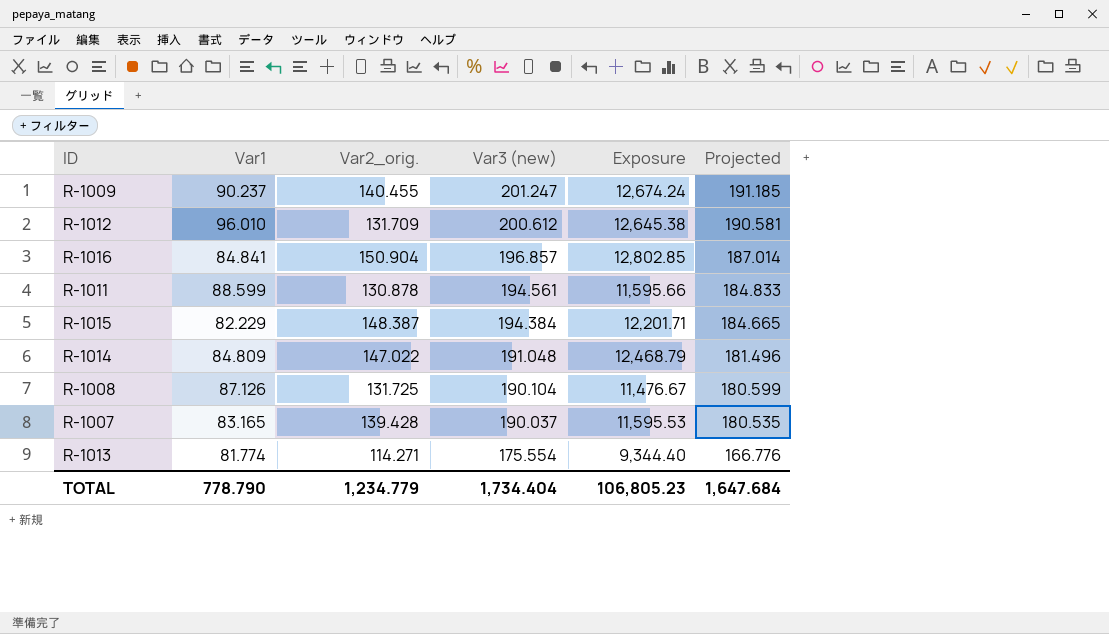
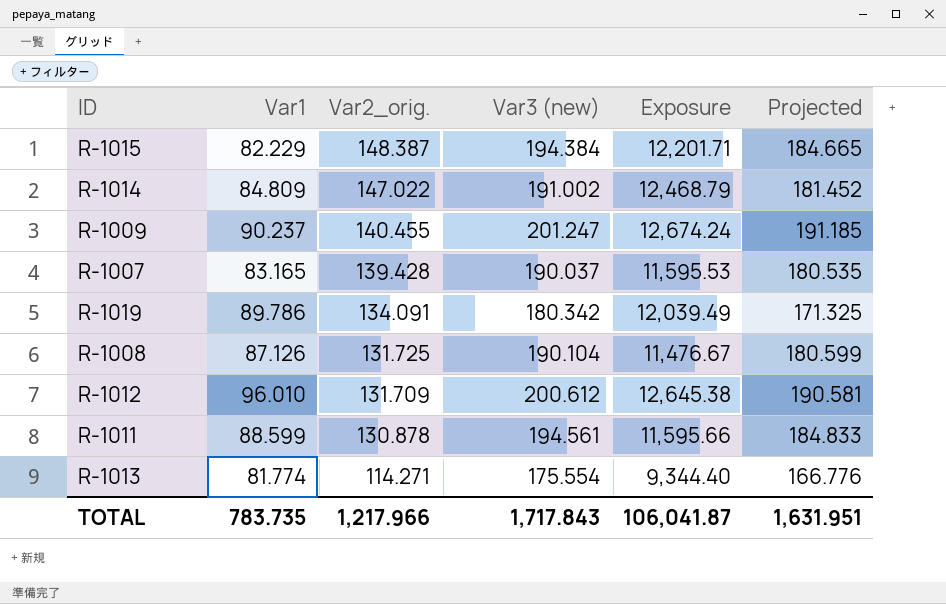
row order: Var3 (new) descending -> Var2_orig. descending
row R-1016: 84.841 | 150.904 | 196.857 | 12,802.85 | 187.014 -> none
R-1014 | Var3 (new): 191.048 -> 191.002
R-1014 | Projected: 181.496 -> 181.452
row R-1019: none -> 89.786 | 134.091 | 180.342 | 12,039.49 | 171.325
TOTAL | Var1: 778.790 -> 783.735
TOTAL | Var2_orig.: 1,234.779 -> 1,217.966
TOTAL | Var3 (new): 1,734.404 -> 1,717.843
TOTAL | Exposure: 106,805.23 -> 106,041.87
TOTAL | Projected: 1,647.684 -> 1,631.951

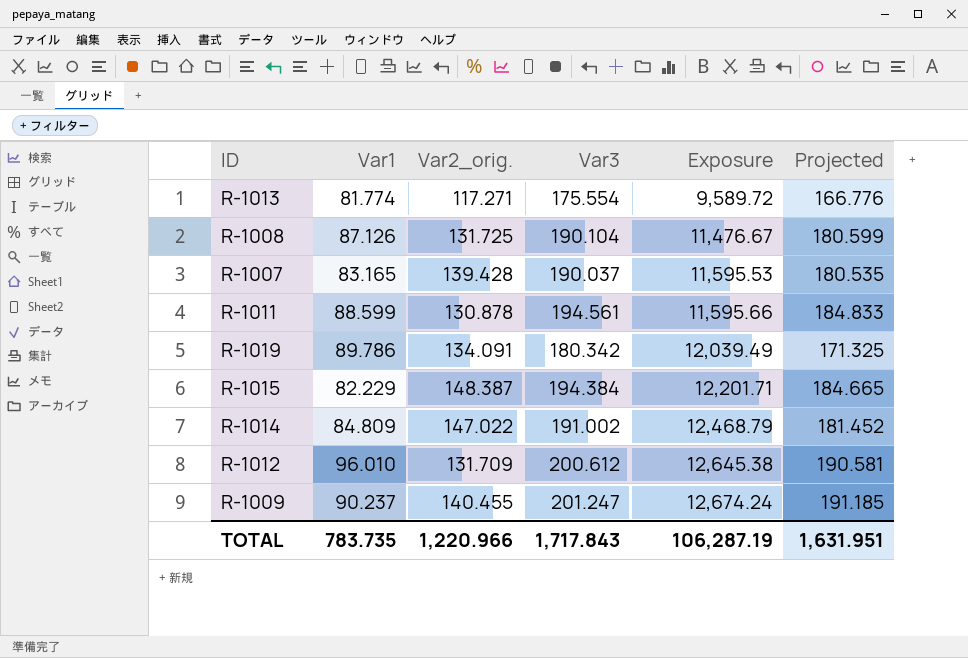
row order: Var2_orig. descending -> Exposure ascending
column name: Var3 (new) -> Var3
R-1013 | Var2_orig.: 114.271 -> 117.271
R-1013 | Exposure: 9,344.40 -> 9,589.72
TOTAL | Var2_orig.: 1,217.966 -> 1,220.966
TOTAL | Exposure: 106,041.87 -> 106,287.19

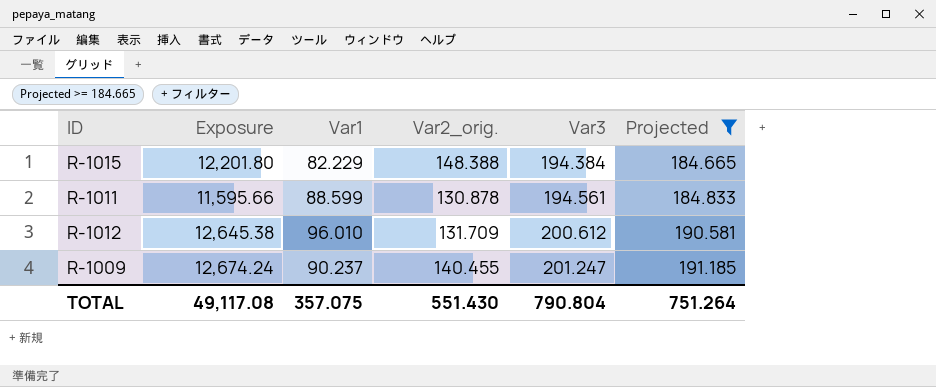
filter: none -> Projected >= 184.665
row order: Exposure ascending -> Var3 ascending
column Exposure | position: 5 -> 2
R-1015 | Exposure: 12,201.71 -> 12,201.80
R-1015 | Var2_orig.: 148.387 -> 148.388
TOTAL | Exposure: 106,287.19 -> 49,117.08
TOTAL | Var1: 783.735 -> 357.075
TOTAL | Var2_orig.: 1,220.966 -> 551.430
TOTAL | Var3: 1,717.843 -> 790.804
TOTAL | Projected: 1,631.951 -> 751.264

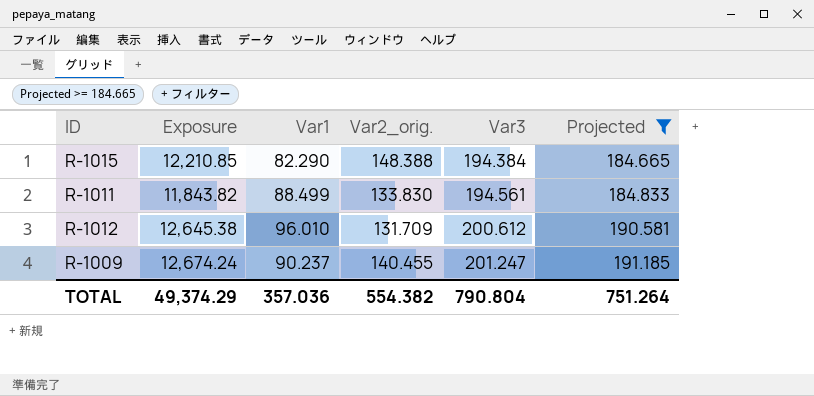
R-1015 | Exposure: 12,201.80 -> 12,210.85
R-1015 | Var1: 82.229 -> 82.290
R-1011 | Exposure: 11,595.66 -> 11,843.82
R-1011 | Var1: 88.599 -> 88.499
R-1011 | Var2_orig.: 130.878 -> 133.830
TOTAL | Exposure: 49,117.08 -> 49,374.29
TOTAL | Var1: 357.075 -> 357.036
TOTAL | Var2_orig.: 551.430 -> 554.382

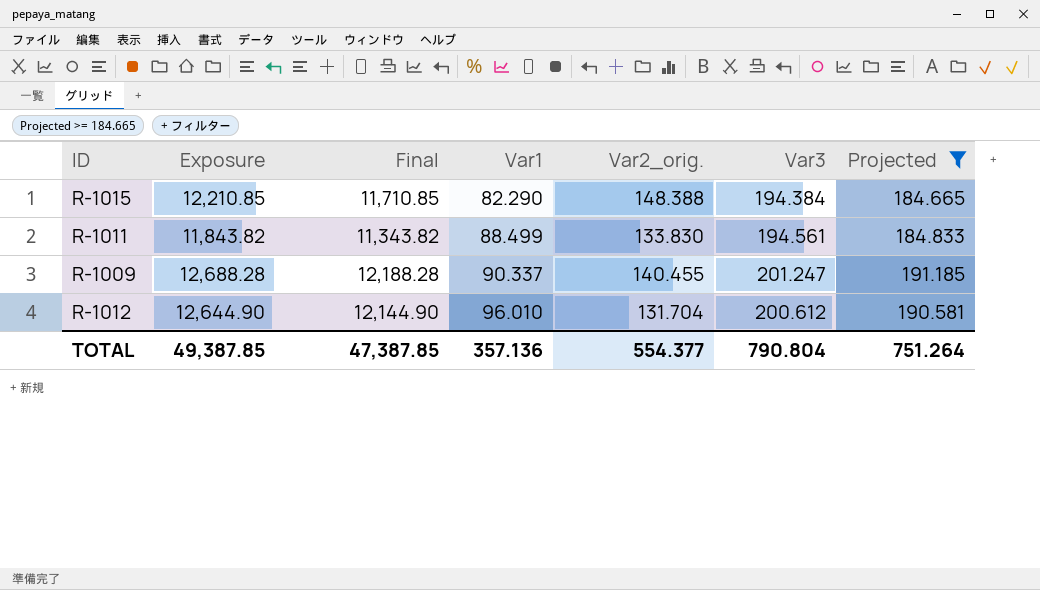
row order: Var3 ascending -> Var1 ascending
column Final | formula: none -> [Exposure] - 500
R-1009 | Exposure: 12,674.24 -> 12,688.28
R-1009 | Var1: 90.237 -> 90.337
R-1012 | Exposure: 12,645.38 -> 12,644.90
R-1012 | Var2_orig.: 131.709 -> 131.704
TOTAL | Exposure: 49,374.29 -> 49,387.85
TOTAL | Var1: 357.036 -> 357.136
TOTAL | Var2_orig.: 554.382 -> 554.377

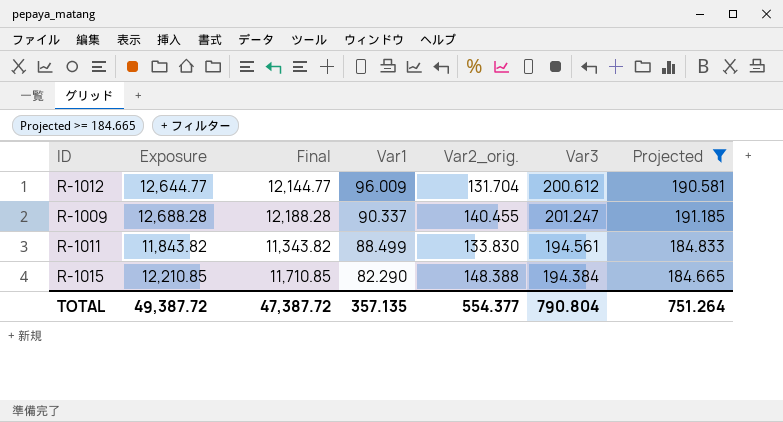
row order: Var1 ascending -> Var1 descending
R-1012 | Exposure: 12,644.90 -> 12,644.77
R-1012 | Final: 12,144.90 -> 12,144.77
R-1012 | Var1: 96.010 -> 96.009
TOTAL | Exposure: 49,387.85 -> 49,387.72
TOTAL | Final: 47,387.85 -> 47,387.72
TOTAL | Var1: 357.136 -> 357.135

